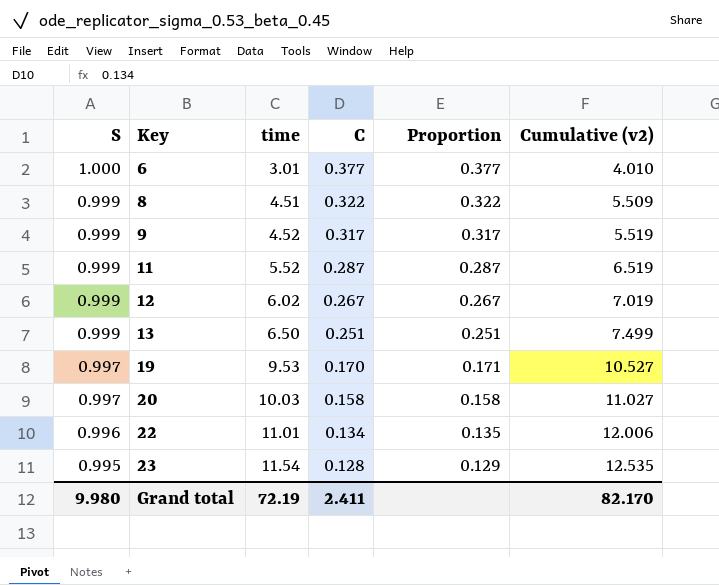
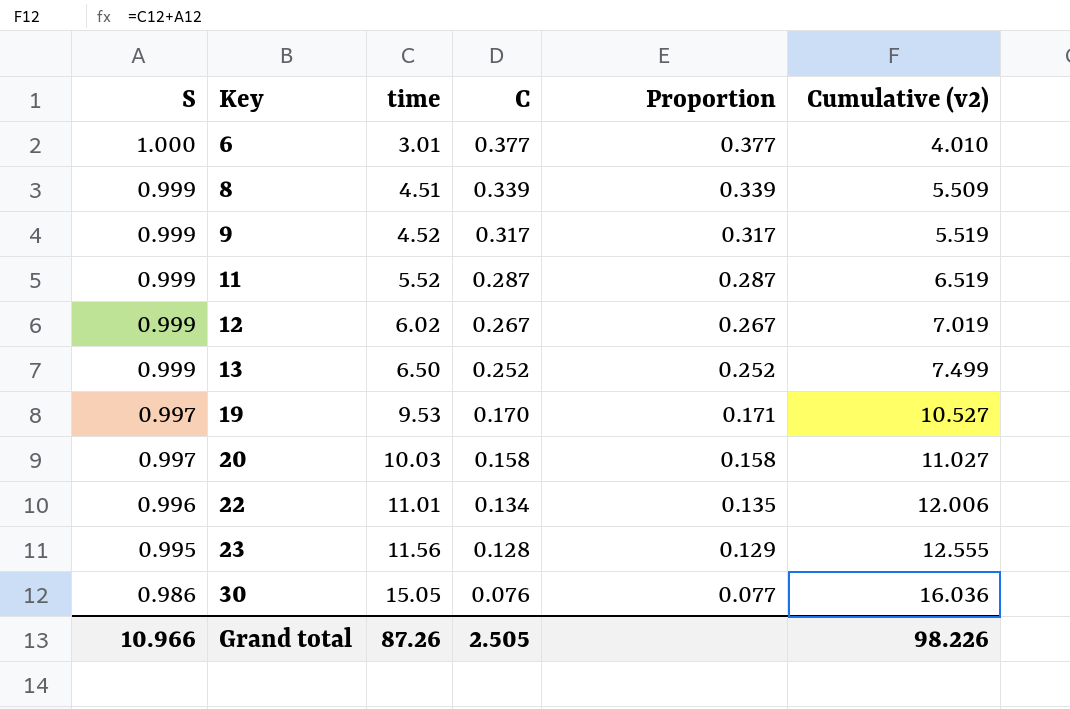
8 | C: 0.322 -> 0.339
8 | Proportion: 0.322 -> 0.339
13 | C: 0.251 -> 0.252
13 | Proportion: 0.251 -> 0.252
23 | time: 11.54 -> 11.56
23 | Cumulative (v2): 12.535 -> 12.555
row 30: none -> 0.986 | 15.05 | 0.076 | 0.077 | 16.036
Grand total | S: 9.980 -> 10.966
Grand total | time: 72.19 -> 87.26
Grand total | C: 2.411 -> 2.505
Grand total | Cumulative (v2): 82.170 -> 98.226

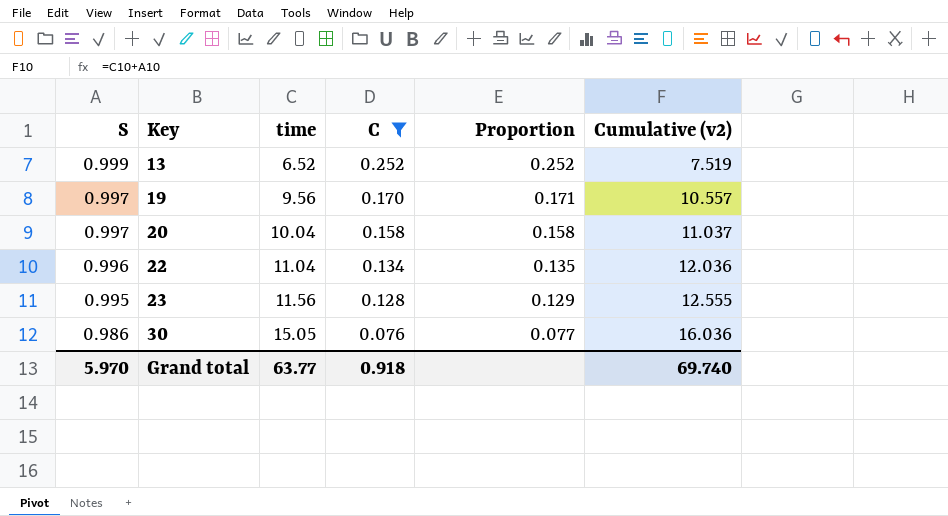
filter: none -> C <= 0.252
13 | time: 6.50 -> 6.52
13 | Cumulative (v2): 7.499 -> 7.519
19 | time: 9.53 -> 9.56
19 | Cumulative (v2): 10.527 -> 10.557
20 | time: 10.03 -> 10.04
20 | Cumulative (v2): 11.027 -> 11.037
22 | time: 11.01 -> 11.04
22 | Cumulative (v2): 12.006 -> 12.036
Grand total | S: 10.966 -> 5.970
Grand total | time: 87.26 -> 63.77
Grand total | C: 2.505 -> 0.918
Grand total | Cumulative (v2): 98.226 -> 69.740

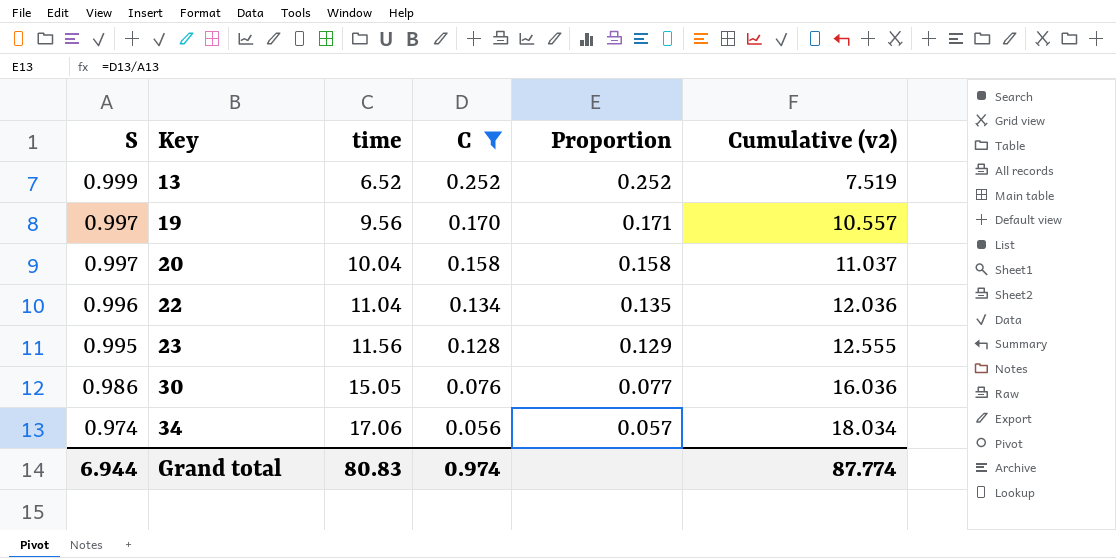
row 34: none -> 0.974 | 17.06 | 0.056 | 0.057 | 18.034
Grand total | S: 5.970 -> 6.944
Grand total | time: 63.77 -> 80.83
Grand total | C: 0.918 -> 0.974
Grand total | Cumulative (v2): 69.740 -> 87.774

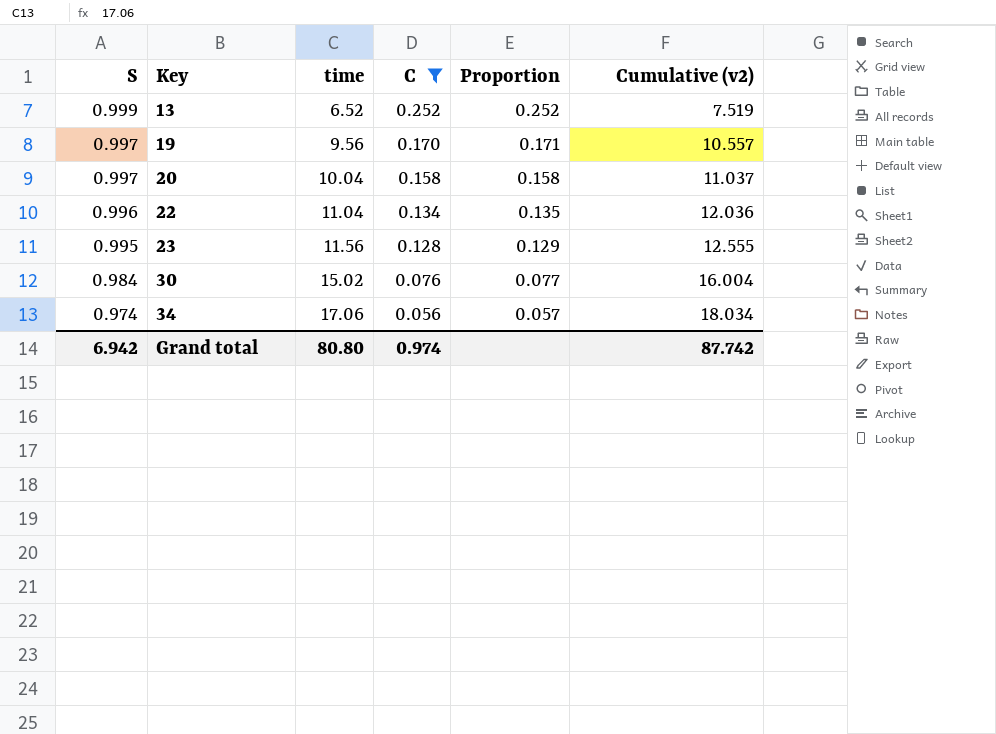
30 | S: 0.986 -> 0.984
30 | time: 15.05 -> 15.02
30 | Cumulative (v2): 16.036 -> 16.004
Grand total | S: 6.944 -> 6.942
Grand total | time: 80.83 -> 80.80
Grand total | Cumulative (v2): 87.774 -> 87.742

